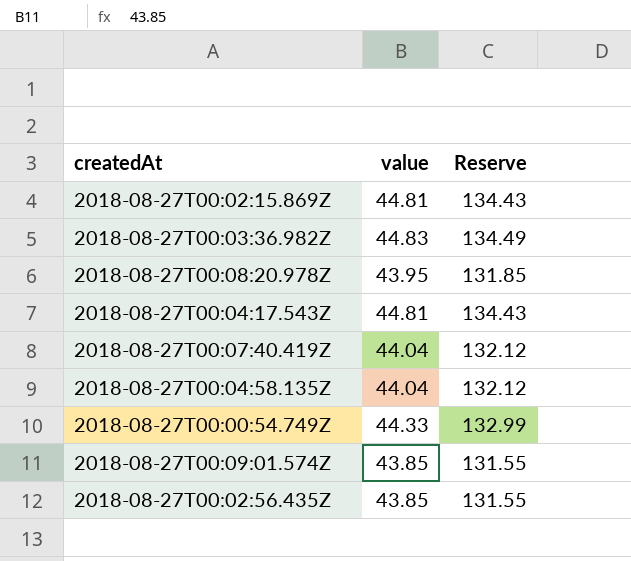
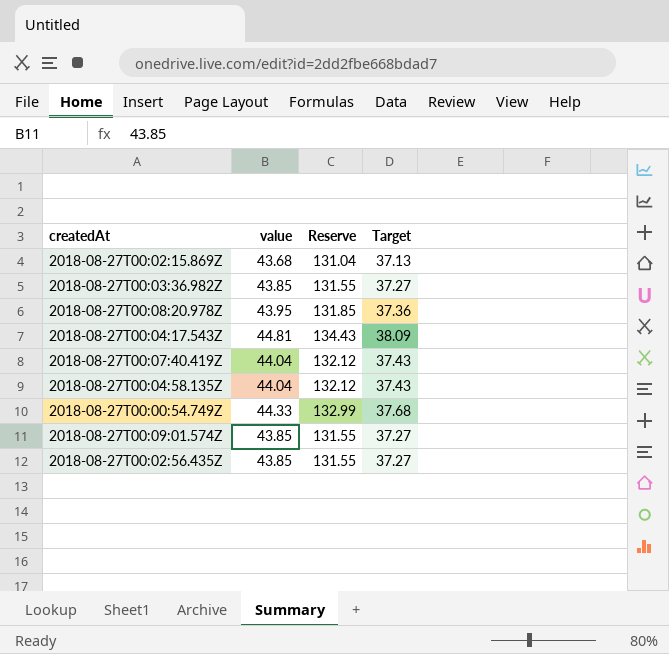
column Target | formula: none -> [value] * 0.85
2018-08-27T00:02:15.869Z | value: 44.81 -> 43.68
2018-08-27T00:02:15.869Z | Reserve: 134.43 -> 131.04
2018-08-27T00:03:36.982Z | value: 44.83 -> 43.85
2018-08-27T00:03:36.982Z | Reserve: 134.49 -> 131.55

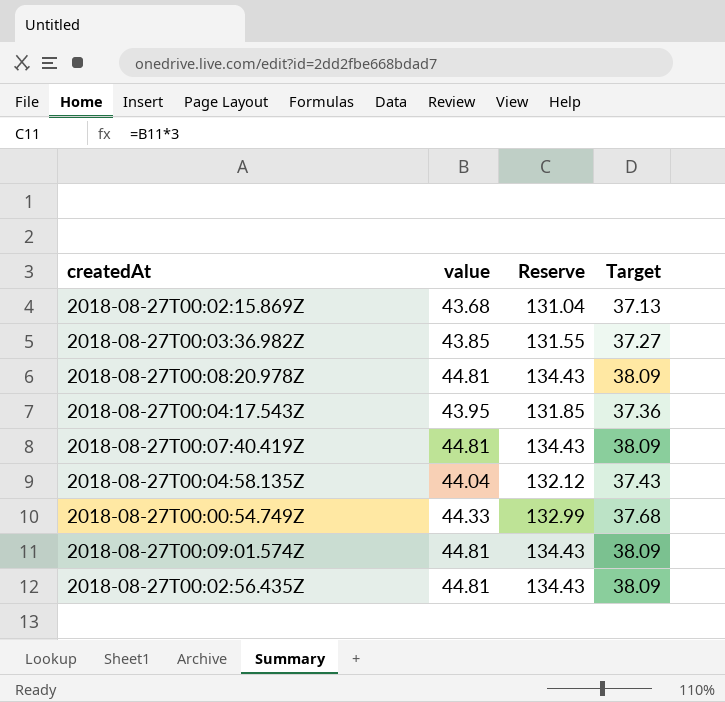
2018-08-27T00:08:20.978Z | value: 43.95 -> 44.81
2018-08-27T00:08:20.978Z | Reserve: 131.85 -> 134.43
2018-08-27T00:08:20.978Z | Target: 37.36 -> 38.09
2018-08-27T00:04:17.543Z | value: 44.81 -> 43.95
2018-08-27T00:04:17.543Z | Reserve: 134.43 -> 131.85
2018-08-27T00:04:17.543Z | Target: 38.09 -> 37.36
2018-08-27T00:07:40.419Z | value: 44.04 -> 44.81
2018-08-27T00:07:40.419Z | Reserve: 132.12 -> 134.43
2018-08-27T00:07:40.419Z | Target: 37.43 -> 38.09
2018-08-27T00:09:01.574Z | value: 43.85 -> 44.81
2018-08-27T00:09:01.574Z | Reserve: 131.55 -> 134.43
2018-08-27T00:09:01.574Z | Target: 37.27 -> 38.09
2018-08-27T00:02:56.435Z | value: 43.85 -> 44.81
2018-08-27T00:02:56.435Z | Reserve: 131.55 -> 134.43
2018-08-27T00:02:56.435Z | Target: 37.27 -> 38.09

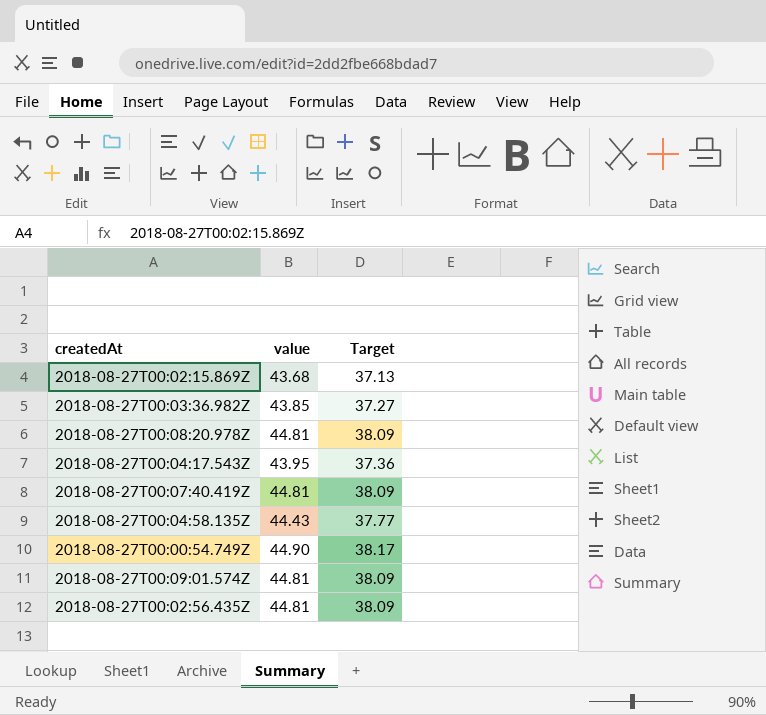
column Reserve | formula: [value] * 3 -> none
2018-08-27T00:04:58.135Z | value: 44.04 -> 44.43
2018-08-27T00:04:58.135Z | Target: 37.43 -> 37.77
2018-08-27T00:00:54.749Z | value: 44.33 -> 44.90
2018-08-27T00:00:54.749Z | Target: 37.68 -> 38.17

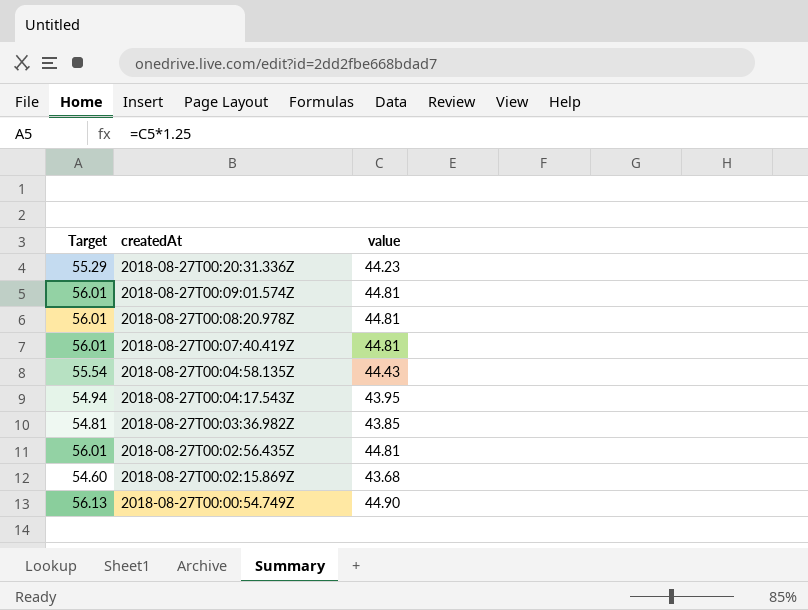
row order: none -> createdAt descending
column Target | formula: [value] * 0.85 -> [value] * 1.25
column Target | position: 3 -> 1
row 2018-08-27T00:20:31.336Z: none -> 55.29 | 44.23

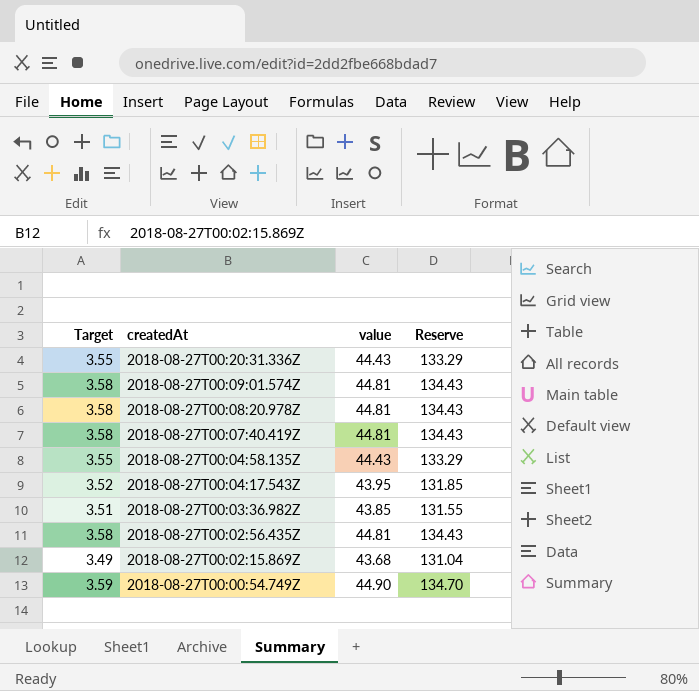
column Target | formula: [value] * 1.25 -> [value] * 0.08
column Reserve | formula: none -> [value] * 3
2018-08-27T00:20:31.336Z | value: 44.23 -> 44.43

